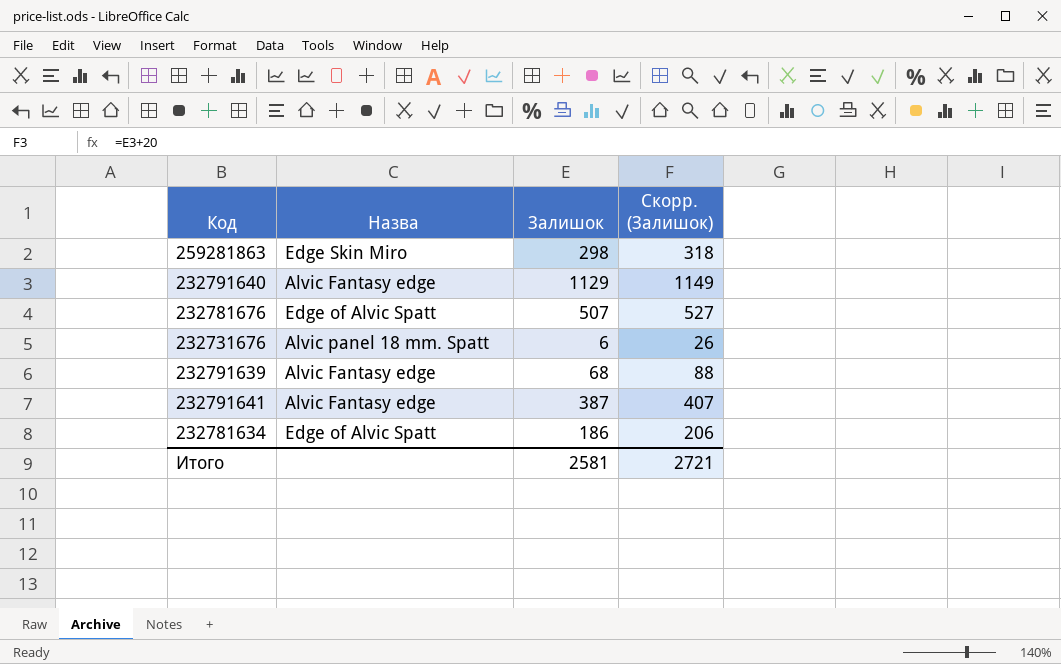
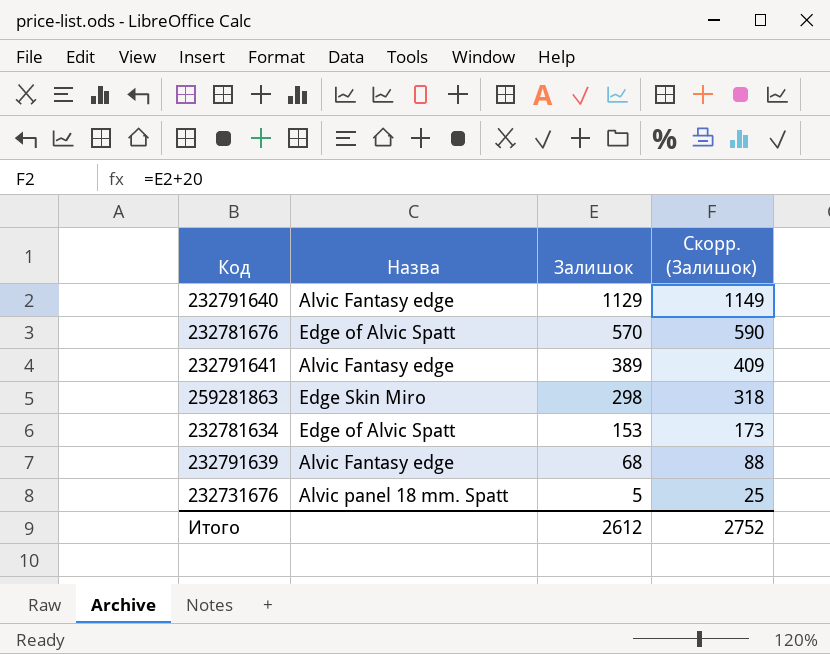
row order: none -> Залишок descending
232781676 | Залишок: 507 -> 570
232781676 | Скорр. (Залишок): 527 -> 590
232791641 | Залишок: 387 -> 389
232791641 | Скорр. (Залишок): 407 -> 409
232781634 | Залишок: 186 -> 153
232781634 | Скорр. (Залишок): 206 -> 173
232731676 | Залишок: 6 -> 5
232731676 | Скорр. (Залишок): 26 -> 25
Итого | Залишок: 2581 -> 2612
Итого | Скорр. (Залишок): 2721 -> 2752

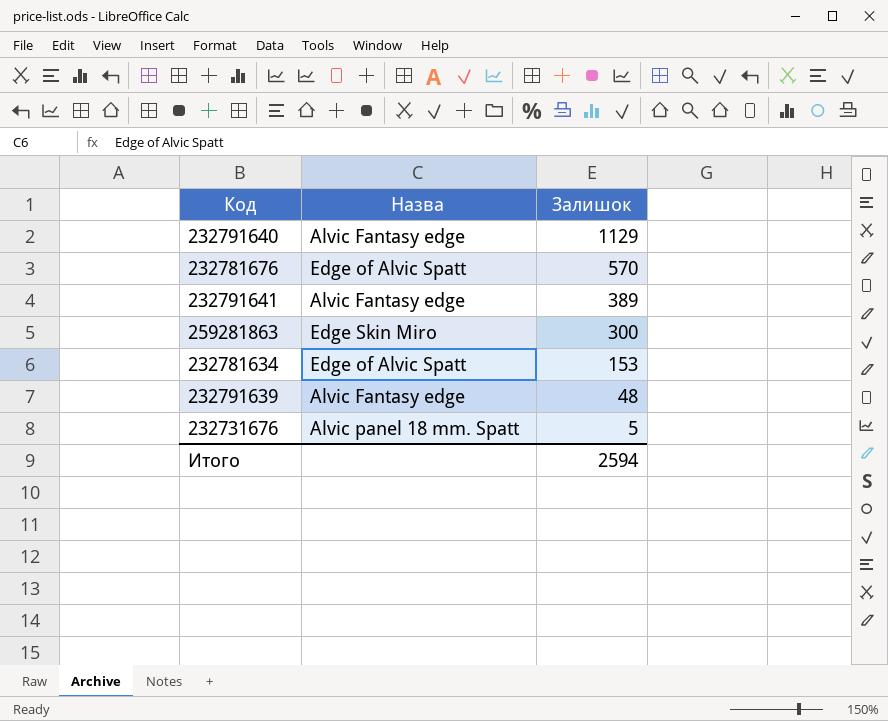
column Скорр. (Залишок) | formula: [Залишок] + 20 -> none
259281863 | Залишок: 298 -> 300
232791639 | Залишок: 68 -> 48
Итого | Залишок: 2612 -> 2594

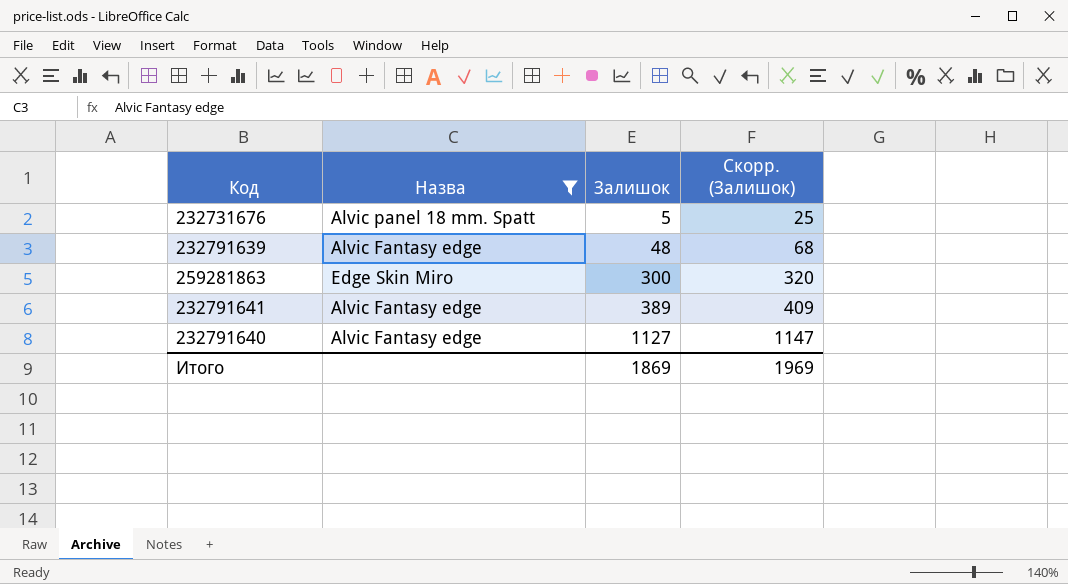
filter: none -> Назва != Edge of Alvic Spatt
row order: Залишок descending -> Залишок ascending
column Скорр. (Залишок) | formula: none -> [Залишок] + 20
232791640 | Залишок: 1129 -> 1127
Итого | Залишок: 2594 -> 1869

